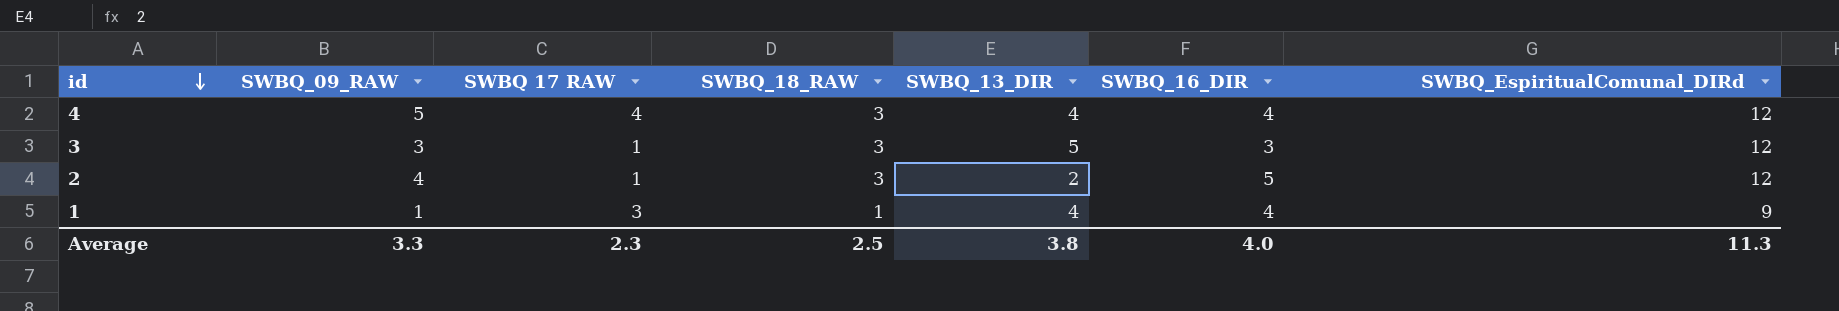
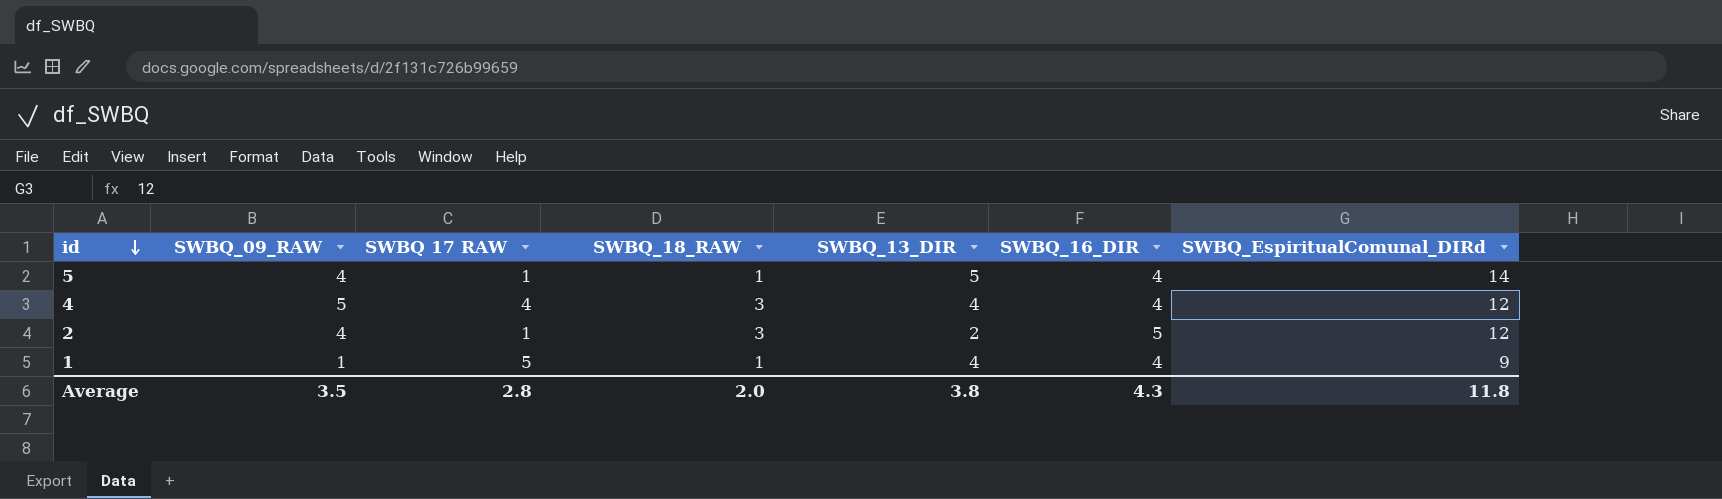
row 3: 3 | 1 | 3 | 5 | 3 | 12 -> none
row 5: none -> 4 | 1 | 1 | 5 | 4 | 14
1 | SWBQ 17 RAW: 3 -> 5
Average | SWBQ_09_RAW: 3.3 -> 3.5
Average | SWBQ 17 RAW: 2.3 -> 2.8
Average | SWBQ_18_RAW: 2.5 -> 2.0
Average | SWBQ_16_DIR: 4.0 -> 4.3
Average | SWBQ_EspiritualComunal_DIRd: 11.3 -> 11.8

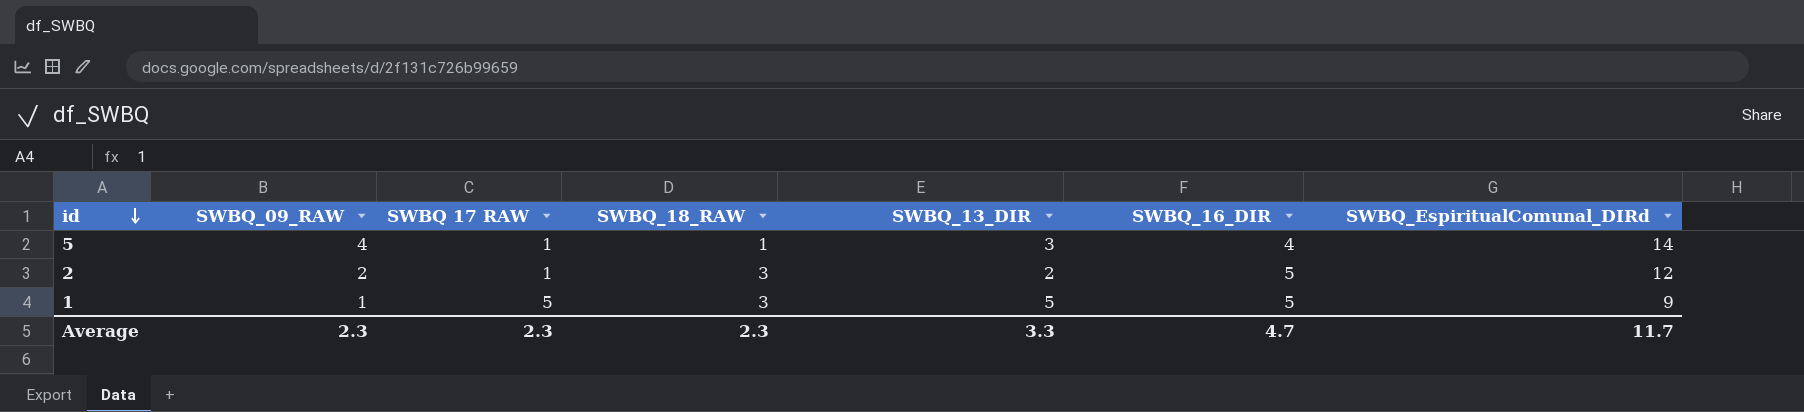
row 4: 5 | 4 | 3 | 4 | 4 | 12 -> none
5 | SWBQ_13_DIR: 5 -> 3
2 | SWBQ_09_RAW: 4 -> 2
1 | SWBQ_18_RAW: 1 -> 3
1 | SWBQ_13_DIR: 4 -> 5
1 | SWBQ_16_DIR: 4 -> 5
Average | SWBQ_09_RAW: 3.5 -> 2.3
Average | SWBQ 17 RAW: 2.8 -> 2.3
Average | SWBQ_18_RAW: 2.0 -> 2.3
Average | SWBQ_13_DIR: 3.8 -> 3.3
Average | SWBQ_16_DIR: 4.3 -> 4.7
Average | SWBQ_EspiritualComunal_DIRd: 11.8 -> 11.7

